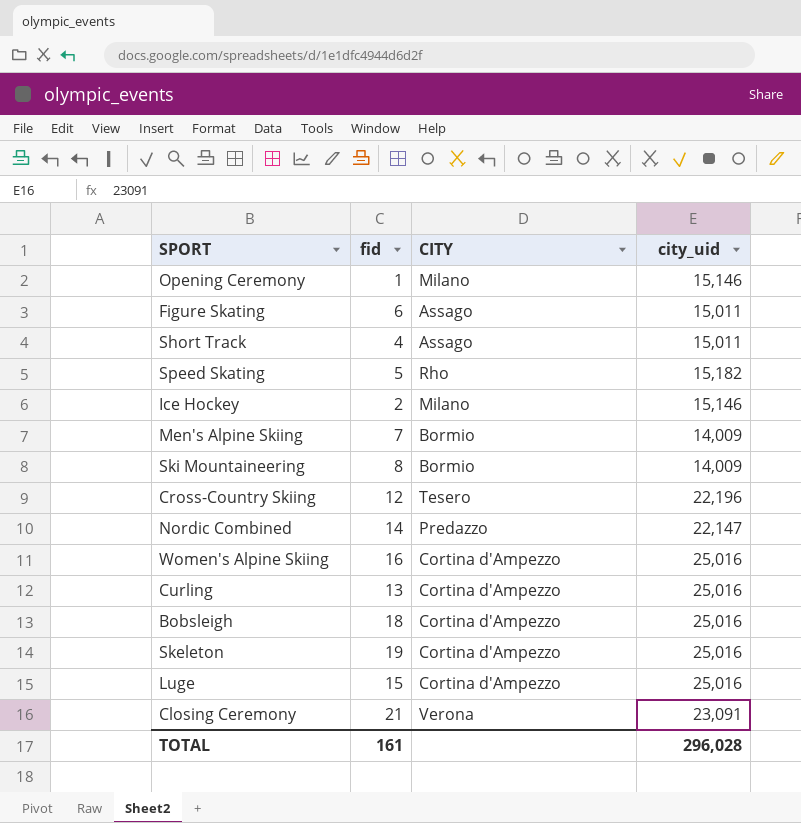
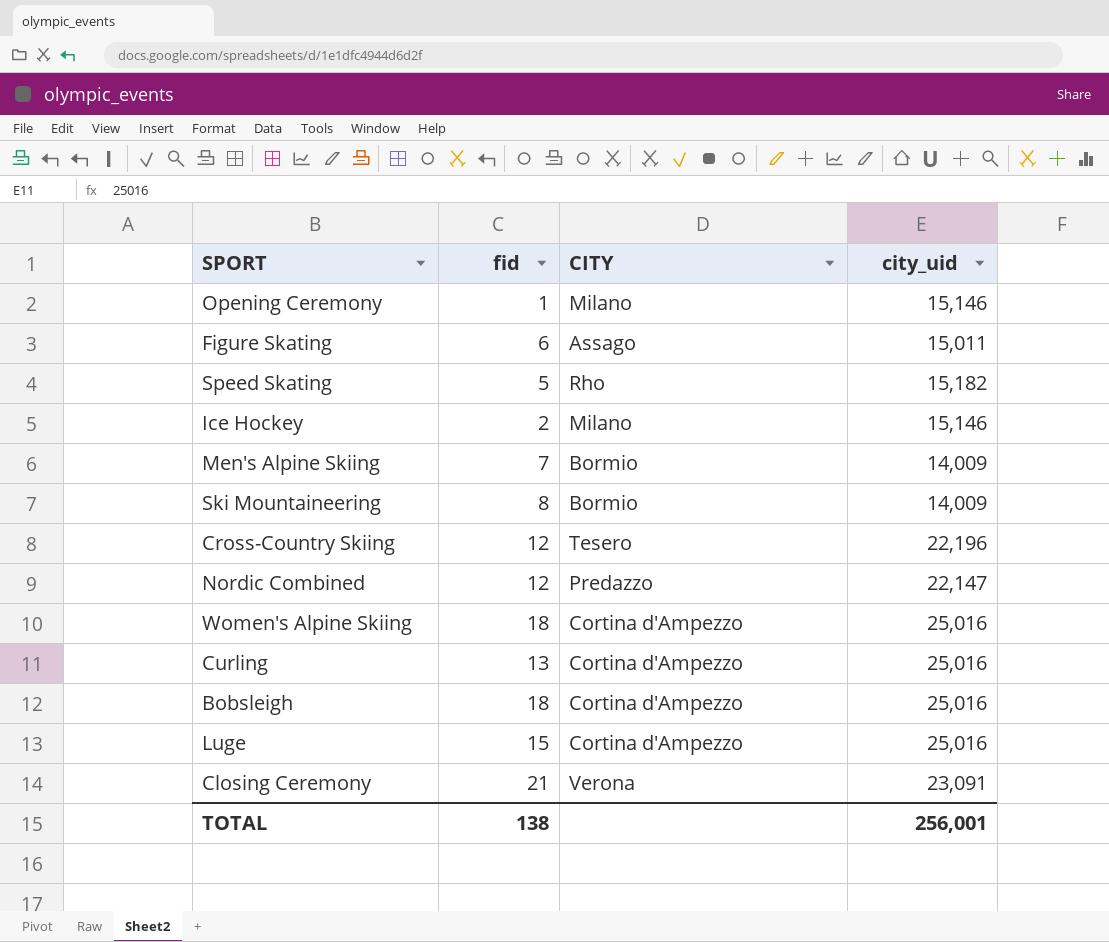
row Short Track: 4 | Assago | 15,011 -> none
row Skeleton: 19 | Cortina d'Ampezzo | 25,016 -> none
Nordic Combined | fid: 14 -> 12
Women's Alpine Skiing | fid: 16 -> 18
TOTAL | fid: 161 -> 138
TOTAL | city_uid: 296,028 -> 256,001

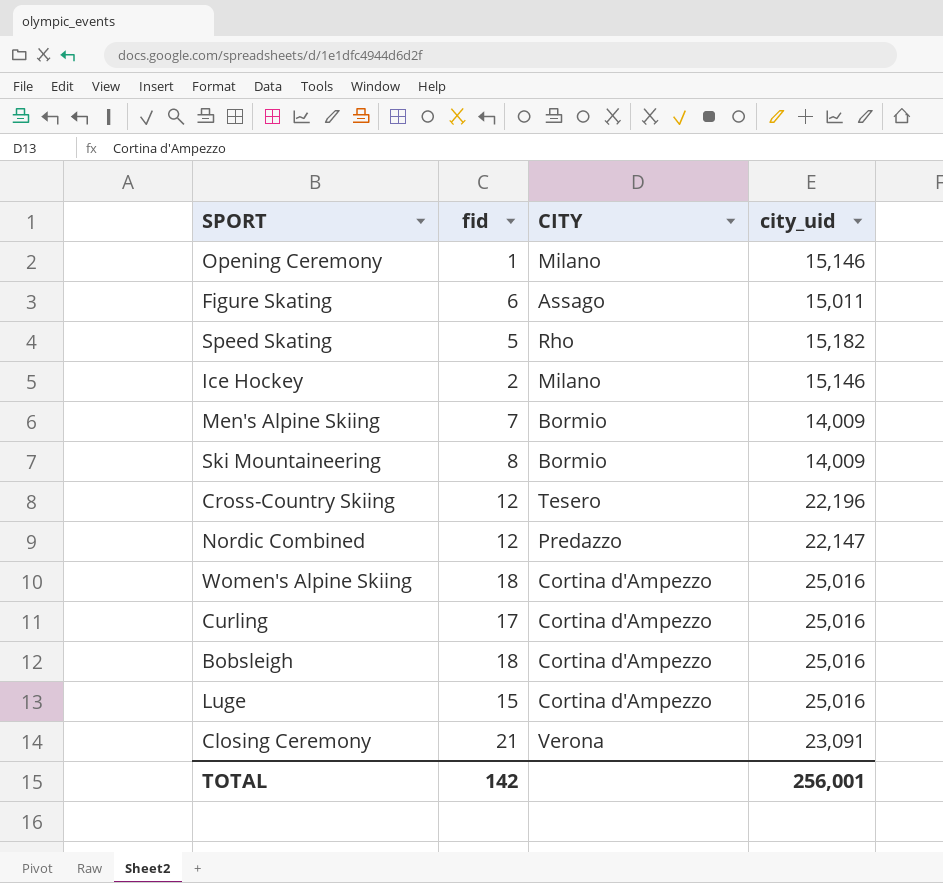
Curling | fid: 13 -> 17
TOTAL | fid: 138 -> 142

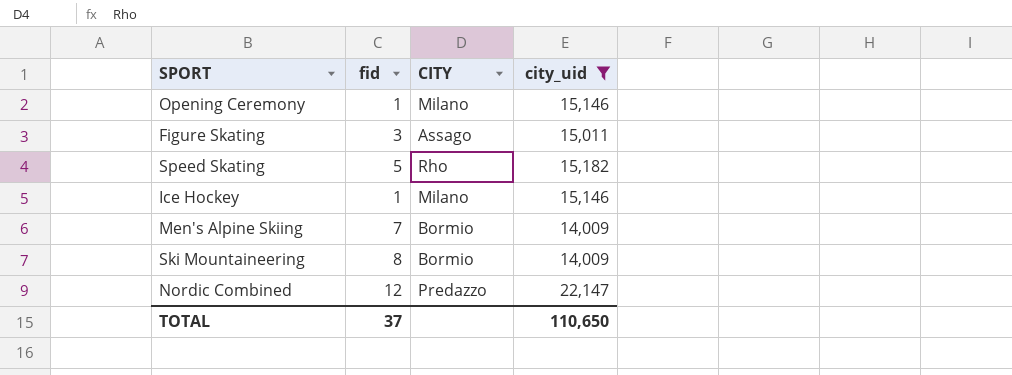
filter: none -> city_uid <= 22,147
Figure Skating | fid: 6 -> 3
Ice Hockey | fid: 2 -> 1
TOTAL | fid: 142 -> 37
TOTAL | city_uid: 256,001 -> 110,650

